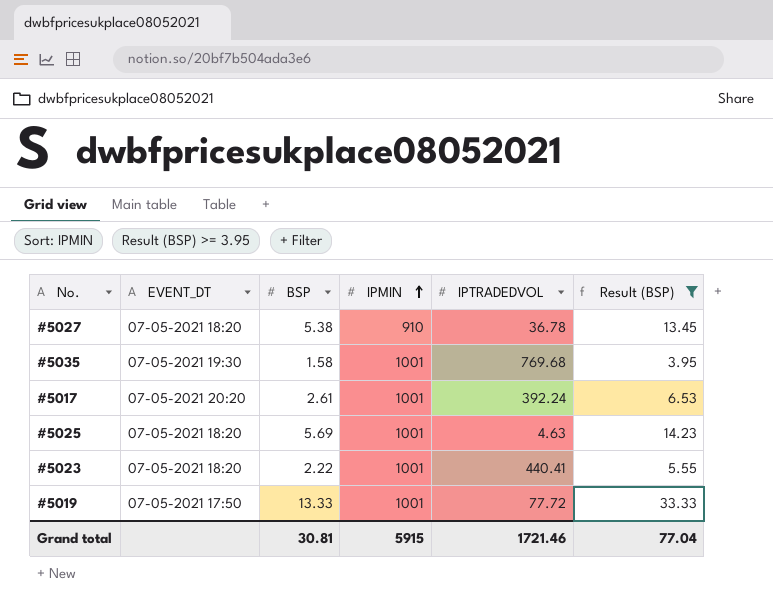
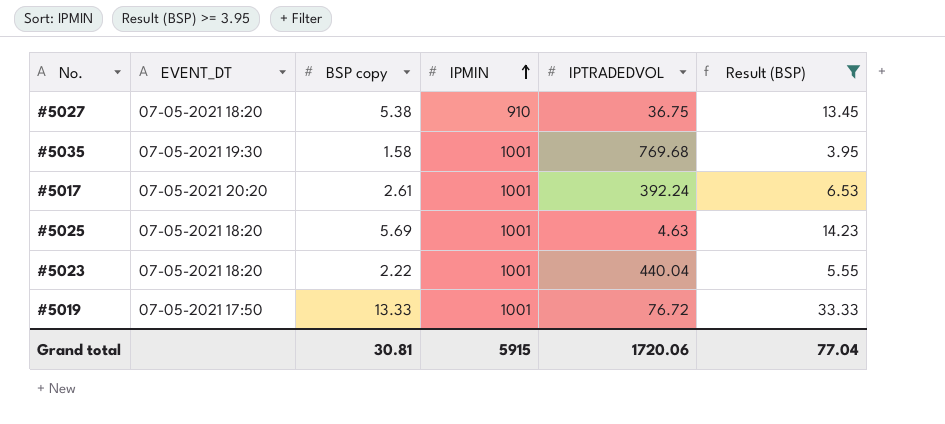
column name: BSP -> BSP copy
#5027 | IPTRADEDVOL: 36.78 -> 36.75
#5023 | IPTRADEDVOL: 440.41 -> 440.04
#5019 | IPTRADEDVOL: 77.72 -> 76.72
Grand total | IPTRADEDVOL: 1721.46 -> 1720.06

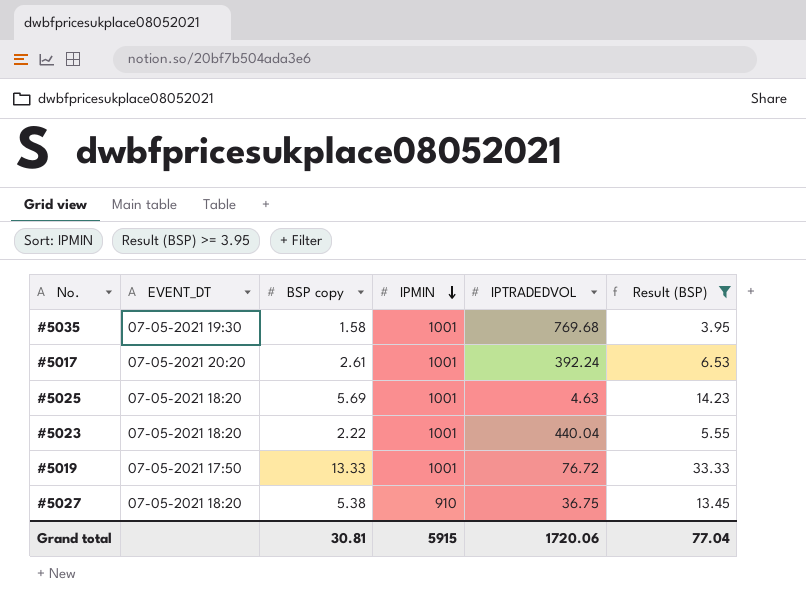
row order: IPMIN ascending -> IPMIN descending

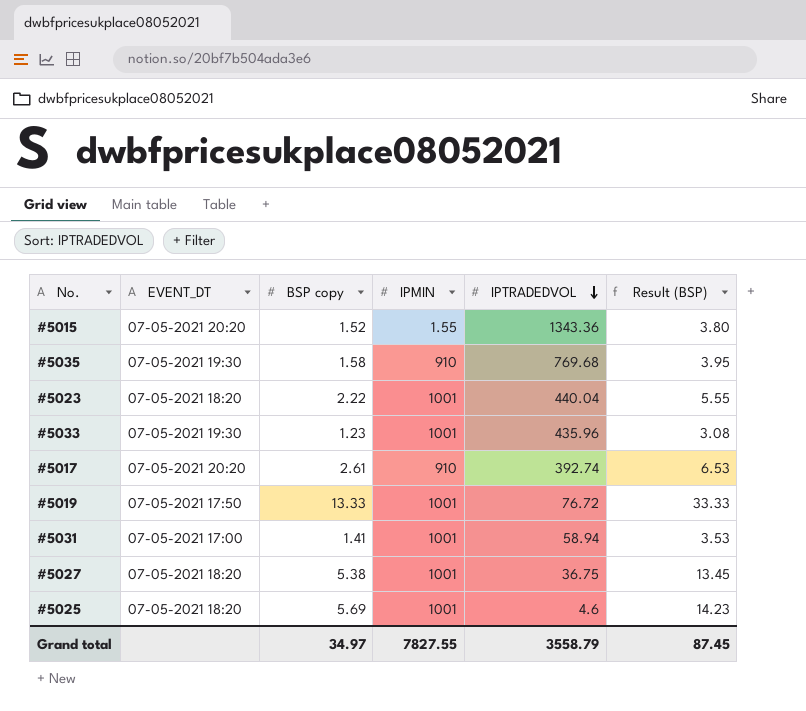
filter: Result (BSP) >= 3.95 -> none
row order: IPMIN descending -> IPTRADEDVOL descending
#5035 | IPMIN: 1001 -> 910
#5017 | IPMIN: 1001 -> 910
#5017 | IPTRADEDVOL: 392.24 -> 392.74
#5027 | IPMIN: 910 -> 1001
#5025 | IPTRADEDVOL: 4.63 -> 4.6
Grand total | BSP copy: 30.81 -> 34.97
Grand total | IPMIN: 5915 -> 7827.55
Grand total | IPTRADEDVOL: 1720.06 -> 3558.79
Grand total | Result (BSP): 77.04 -> 87.45

